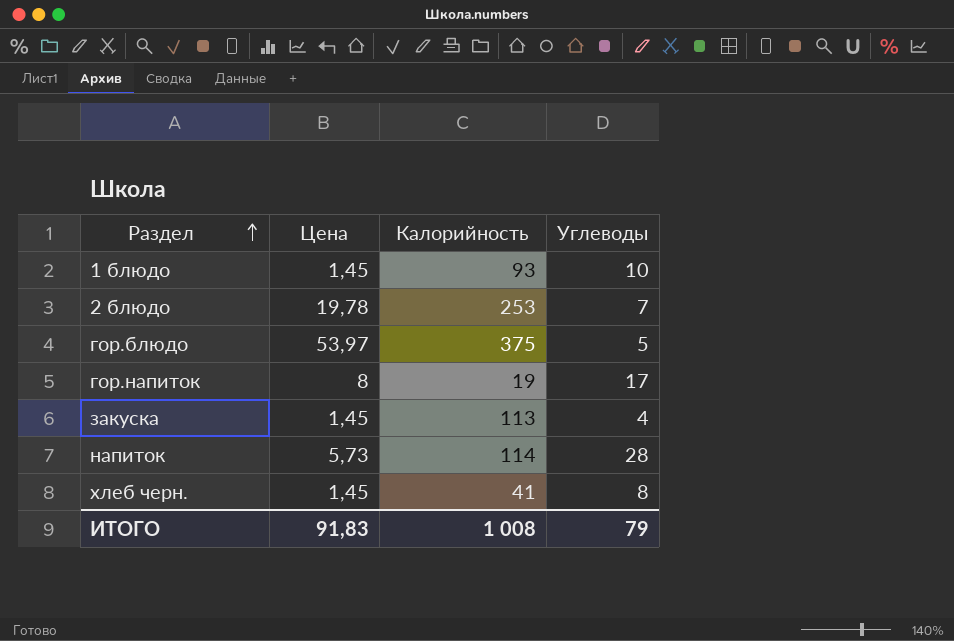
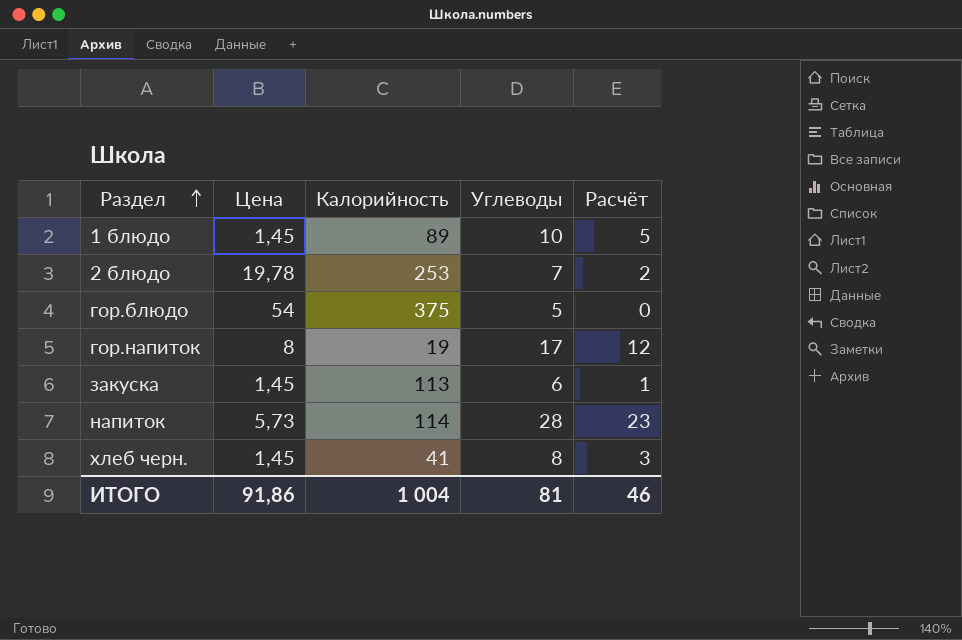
column Расчёт | formula: none -> [Углеводы] - 5
1 блюдо | Калорийность: 93 -> 89
гор.блюдо | Цена: 53,97 -> 54
закуска | Углеводы: 4 -> 6
ИТОГО | Цена: 91,83 -> 91,86
ИТОГО | Калорийность: 1 008 -> 1 004
ИТОГО | Углеводы: 79 -> 81

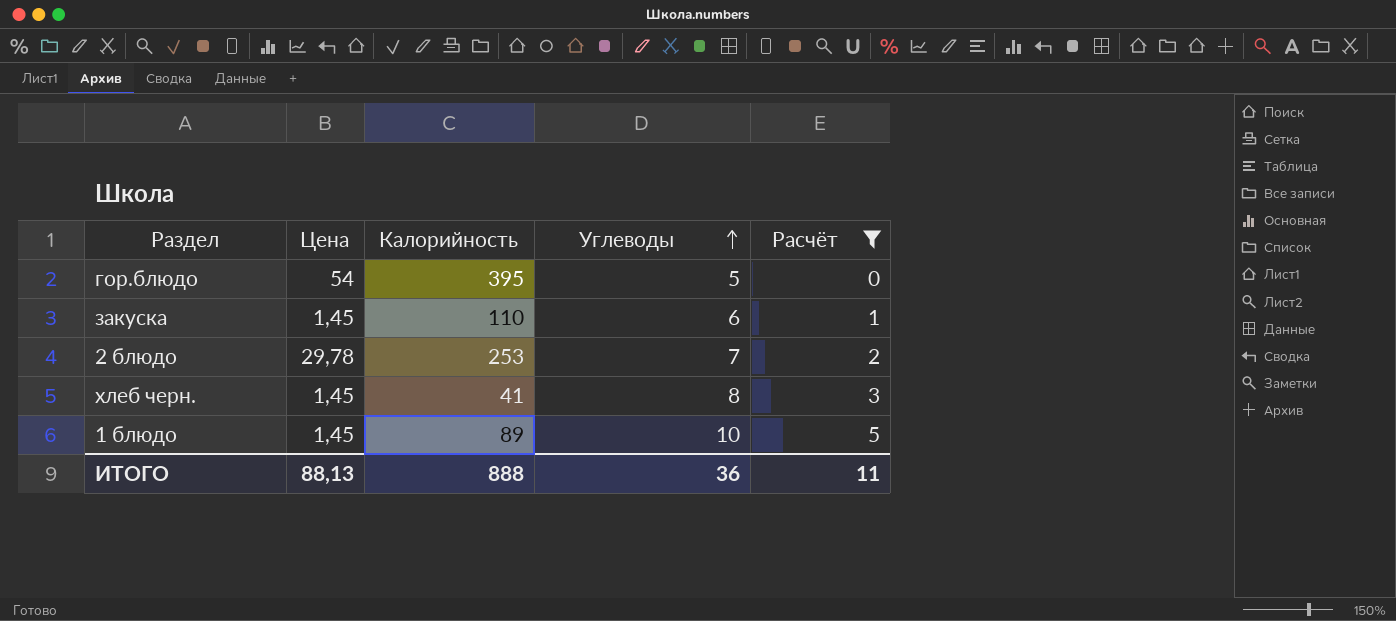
filter: none -> Расчёт <= 5
row order: Раздел ascending -> Углеводы ascending
гор.блюдо | Калорийность: 375 -> 395
закуска | Калорийность: 113 -> 110
2 блюдо | Цена: 19,78 -> 29,78
ИТОГО | Цена: 91,86 -> 88,13
ИТОГО | Калорийность: 1 004 -> 888
ИТОГО | Углеводы: 81 -> 36
ИТОГО | Расчёт: 46 -> 11

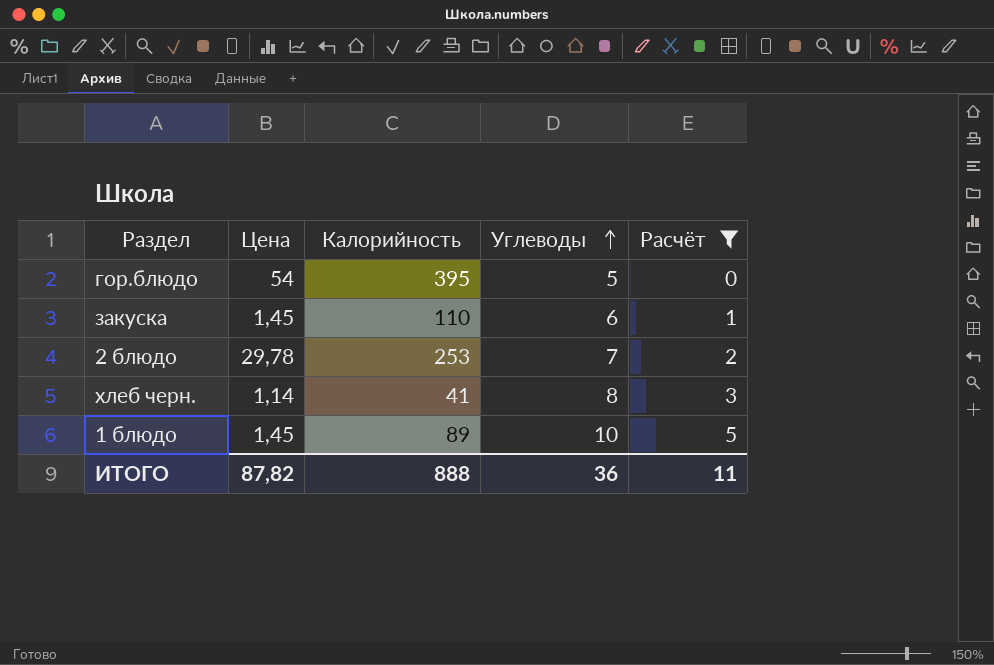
хлеб черн. | Цена: 1,45 -> 1,14
ИТОГО | Цена: 88,13 -> 87,82

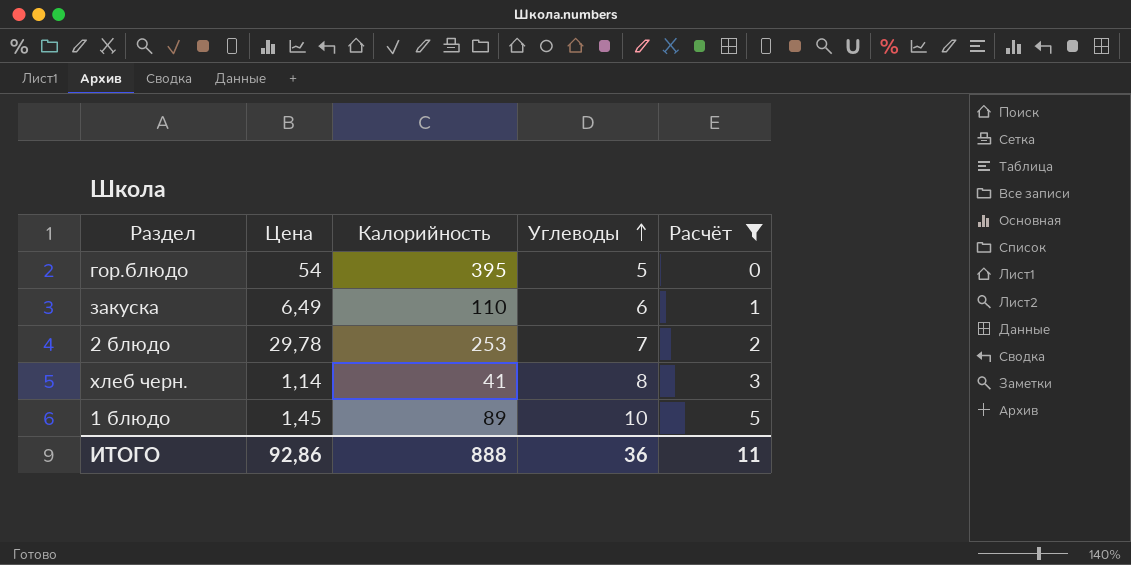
закуска | Цена: 1,45 -> 6,49
ИТОГО | Цена: 87,82 -> 92,86

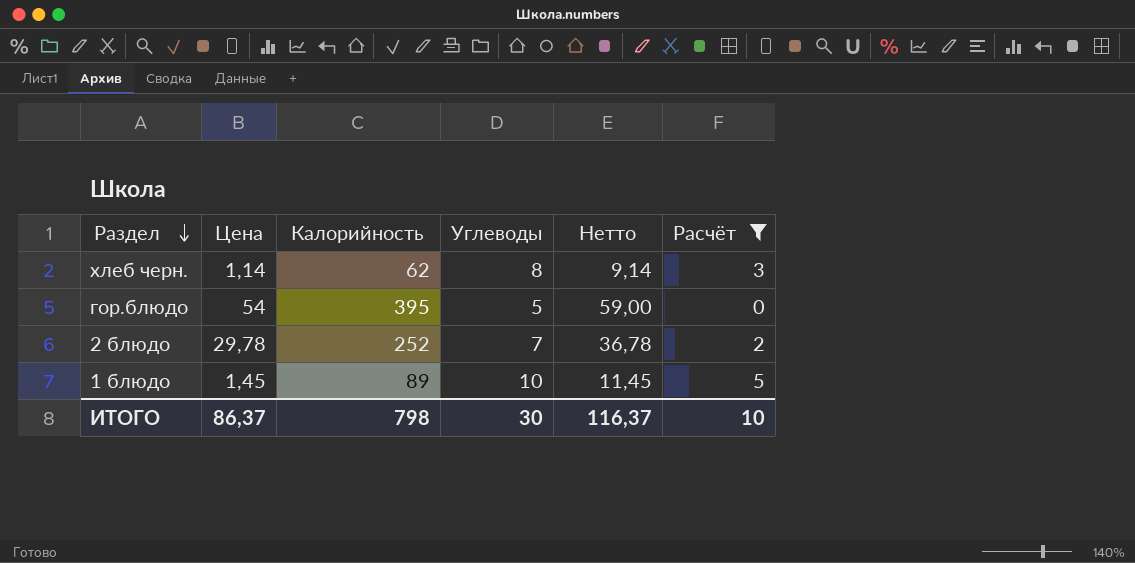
row order: Углеводы ascending -> Раздел descending
column Нетто | formula: none -> [Цена] + [Углеводы]
row закуска: 6,49 | 110 | 6 | 1 -> none
хлеб черн. | Калорийность: 41 -> 62
2 блюдо | Калорийность: 253 -> 252
ИТОГО | Цена: 92,86 -> 86,37
ИТОГО | Калорийность: 888 -> 798
ИТОГО | Углеводы: 36 -> 30
ИТОГО | Расчёт: 11 -> 10

